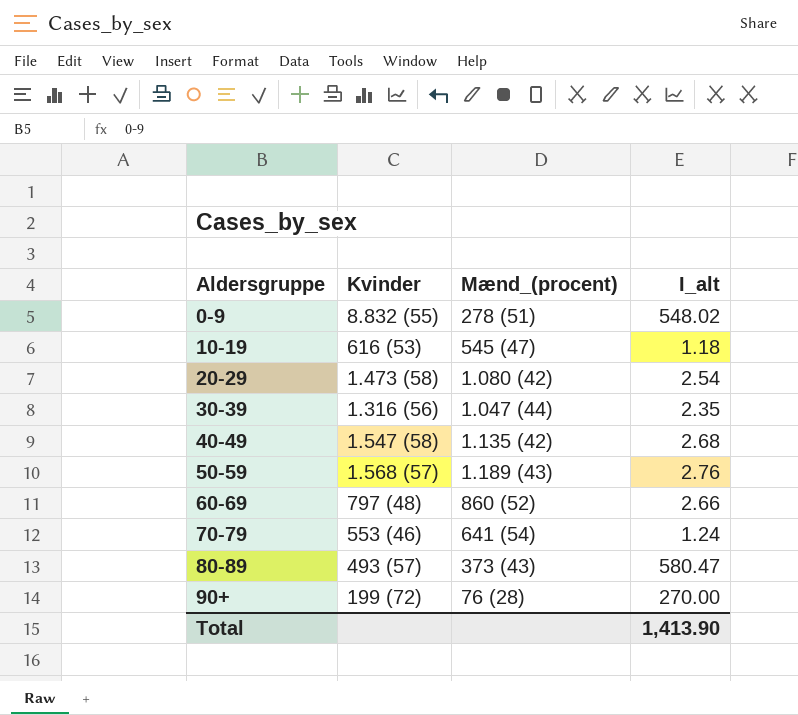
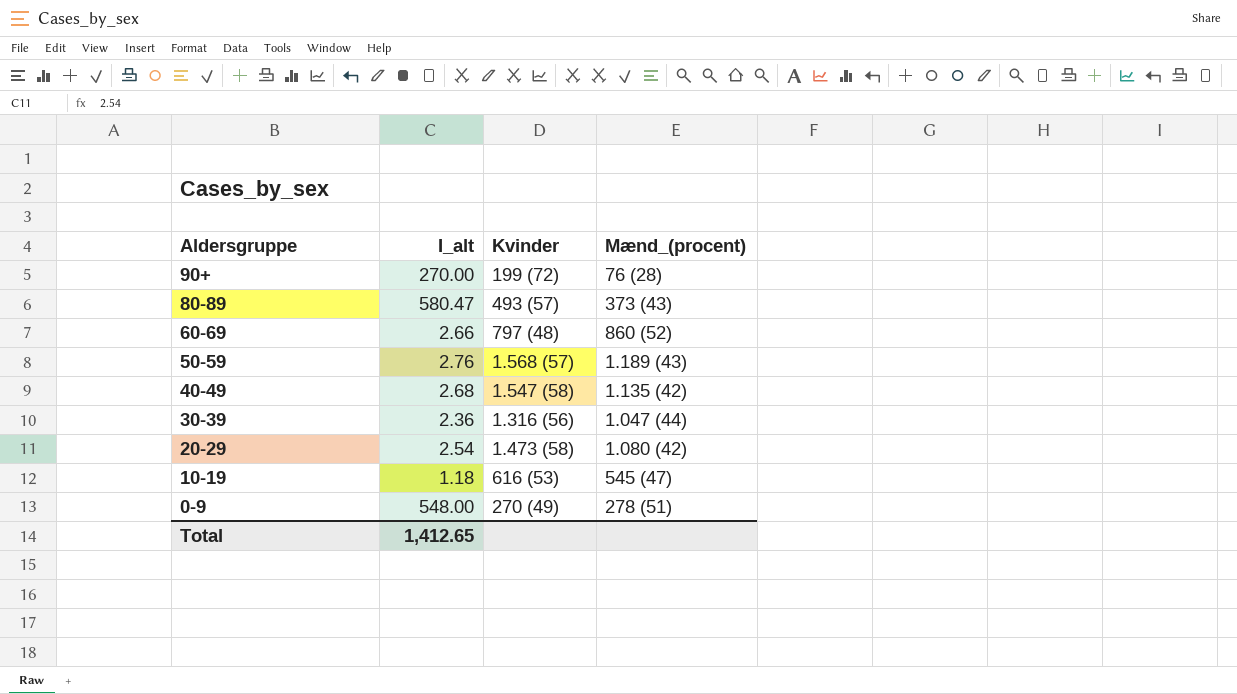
row order: Aldersgruppe ascending -> Aldersgruppe descending
column I_alt | position: 4 -> 2
row 70-79: 553 (46) | 641 (54) | 1.24 -> none
30-39 | I_alt: 2.35 -> 2.36
0-9 | I_alt: 548.02 -> 548.00
0-9 | Kvinder: 8.832 (55) -> 270 (49)
Total | I_alt: 1,413.90 -> 1,412.65

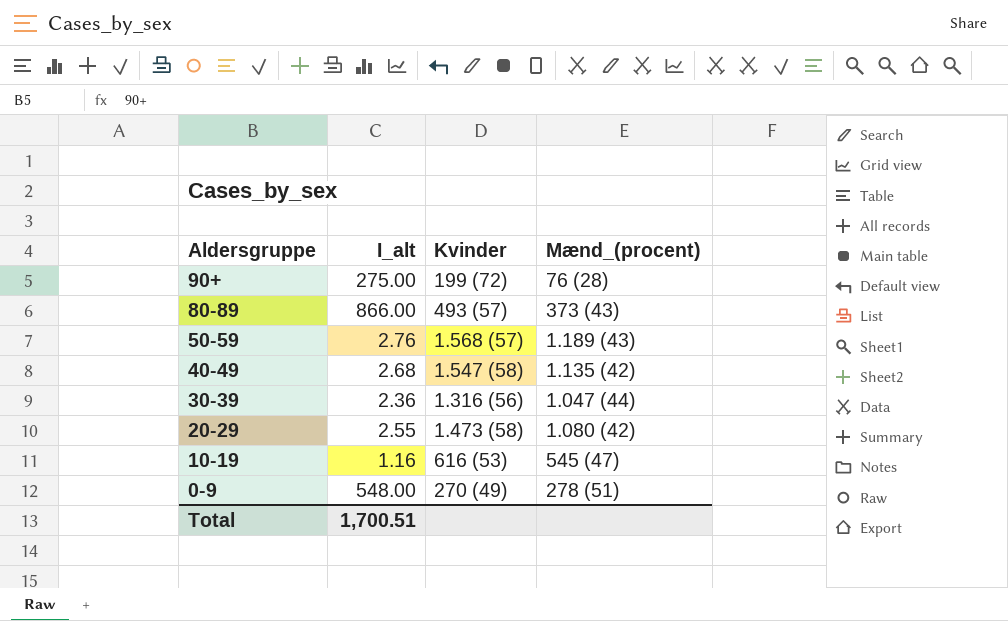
row 60-69: 2.66 | 797 (48) | 860 (52) -> none
90+ | I_alt: 270.00 -> 275.00
80-89 | I_alt: 580.47 -> 866.00
20-29 | I_alt: 2.54 -> 2.55
10-19 | I_alt: 1.18 -> 1.16
Total | I_alt: 1,412.65 -> 1,700.51

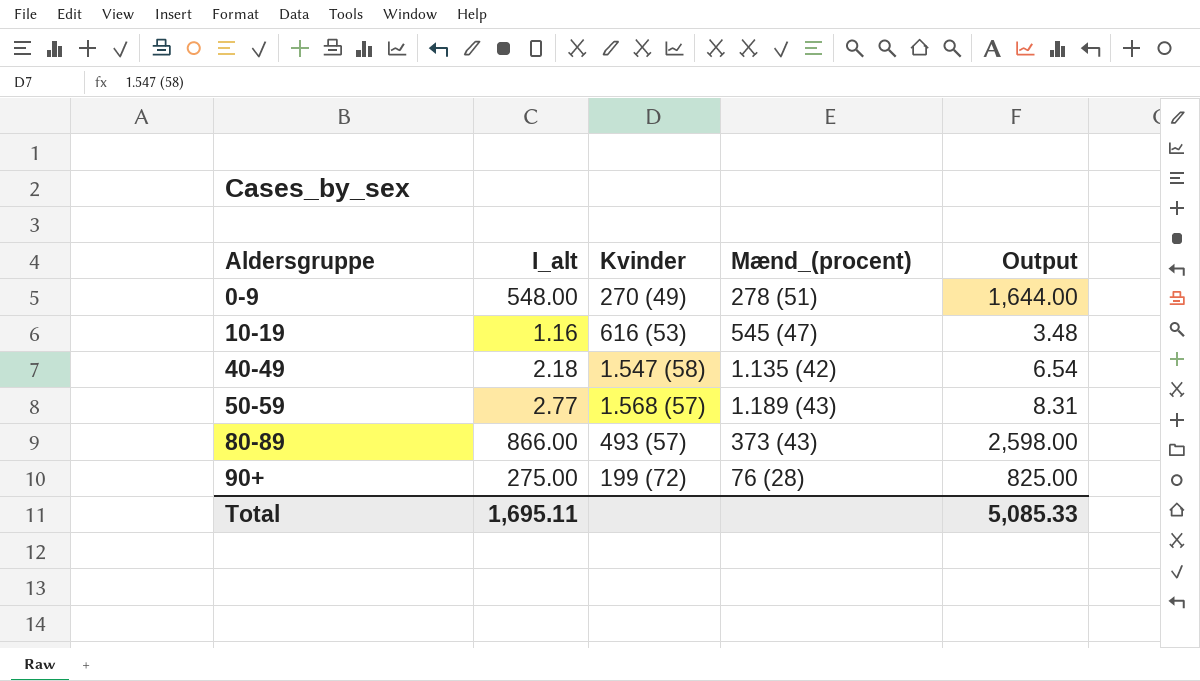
row order: Aldersgruppe descending -> Aldersgruppe ascending
column Output | formula: none -> [I_alt] * 3
row 30-39: 2.36 | 1.316 (56) | 1.047 (44) -> none
row 20-29: 2.55 | 1.473 (58) | 1.080 (42) -> none
40-49 | I_alt: 2.68 -> 2.18
50-59 | I_alt: 2.76 -> 2.77
Total | I_alt: 1,700.51 -> 1,695.11

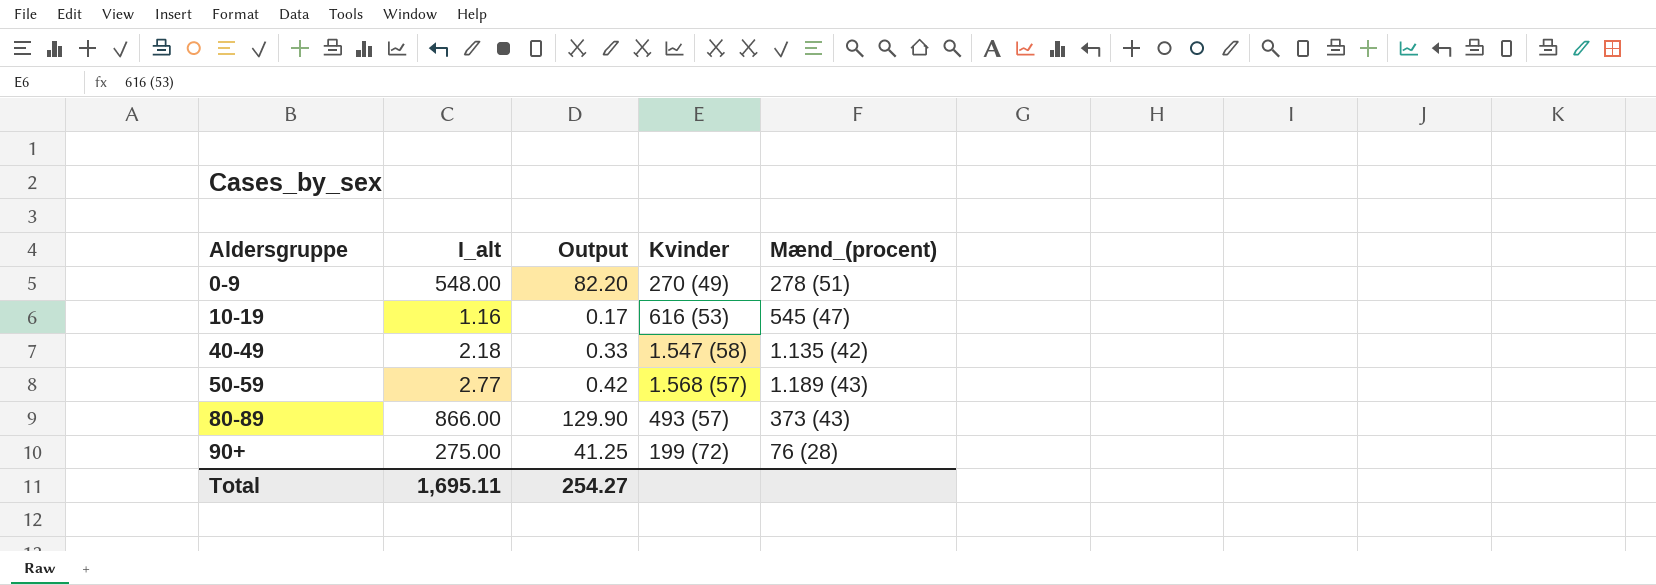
column Output | formula: [I_alt] * 3 -> [I_alt] * 0.15
column Output | position: 5 -> 3
Total | Output: 5,085.33 -> 254.27

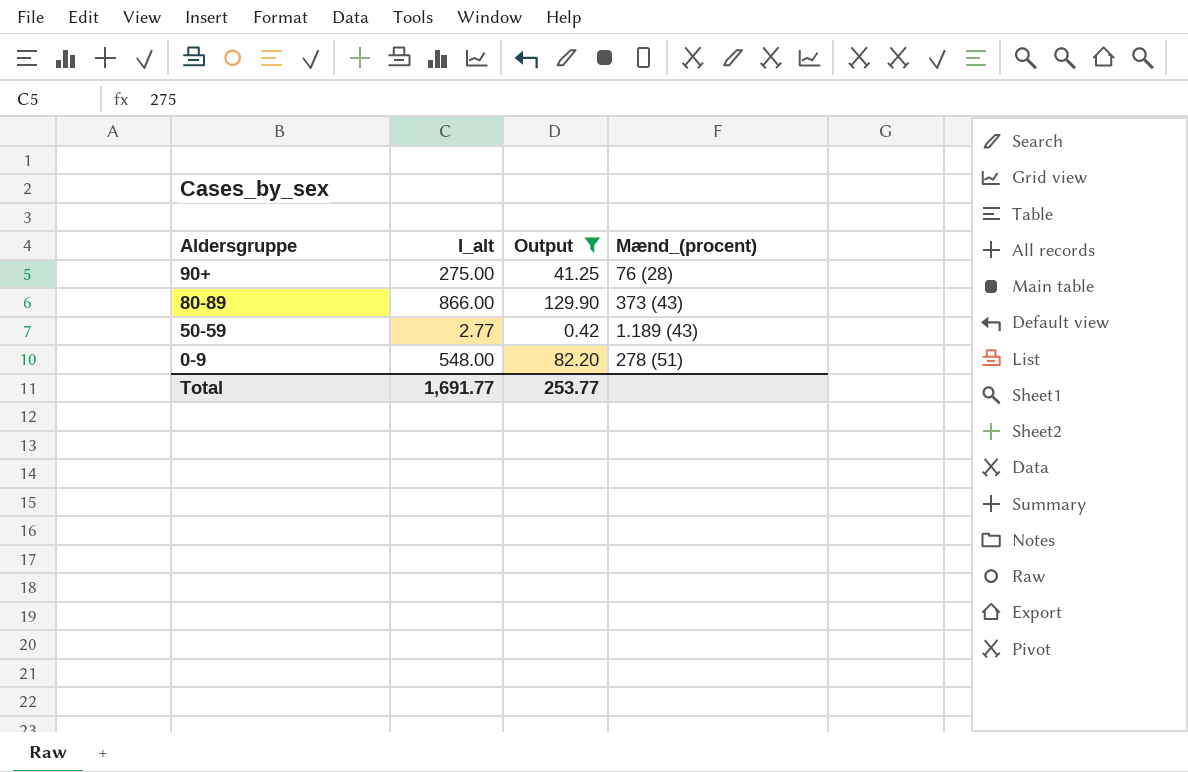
filter: none -> Output >= 0.42
row order: Aldersgruppe ascending -> Aldersgruppe descending
column Kvinder | position: 4 -> none
Total | I_alt: 1,695.11 -> 1,691.77
Total | Output: 254.27 -> 253.77

